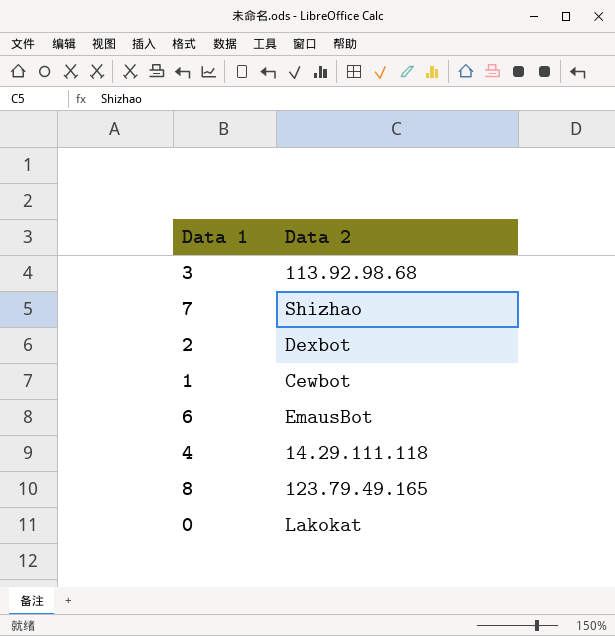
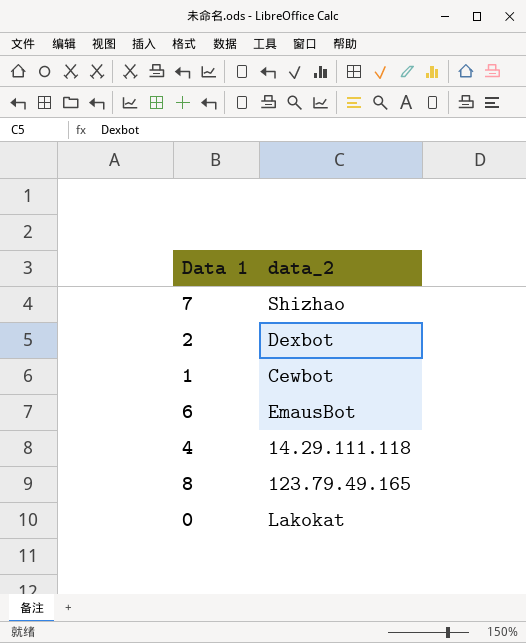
column name: Data 2 -> data_2
row 3: 113.92.98.68 -> none

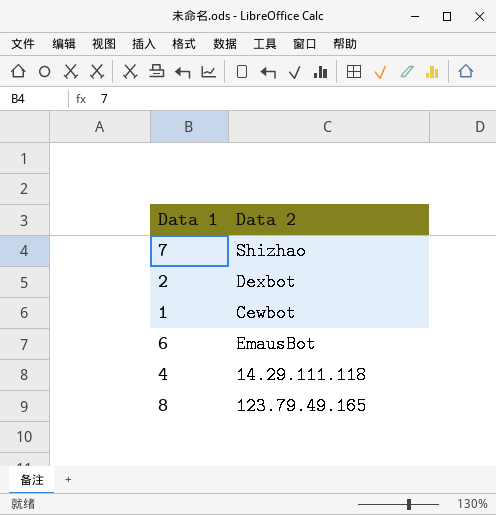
column name: data_2 -> Data 2
row 0: Lakokat -> none

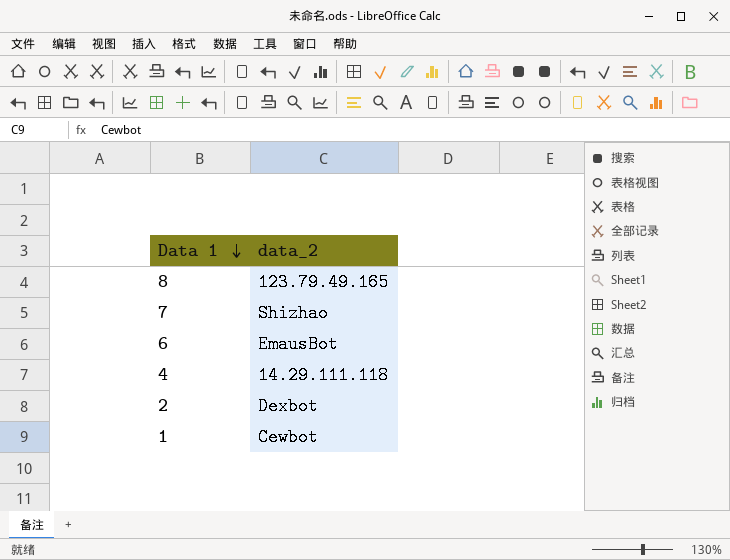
row order: none -> Data 1 descending
column name: Data 2 -> data_2

